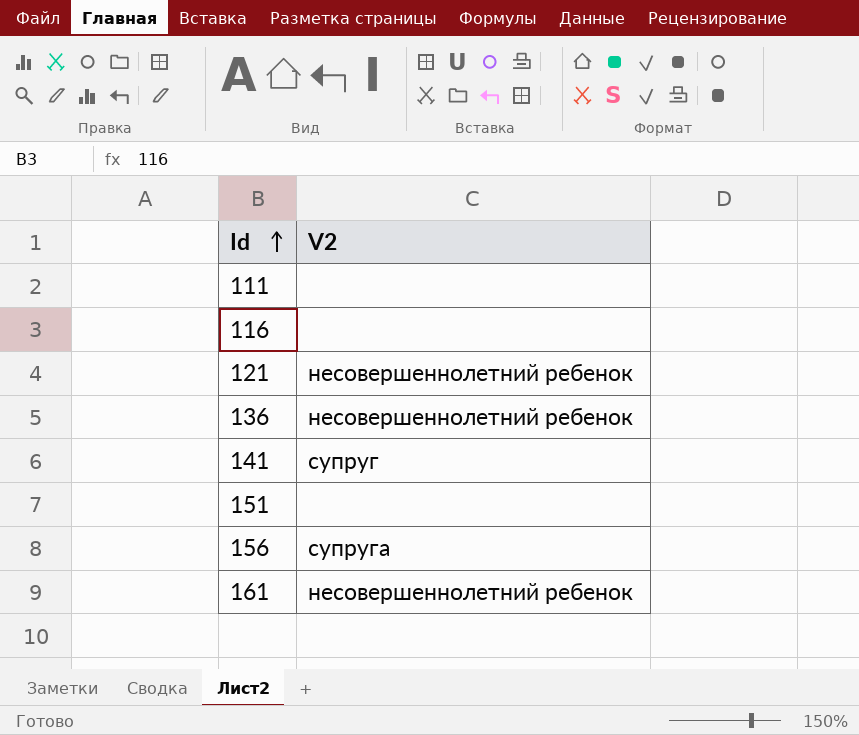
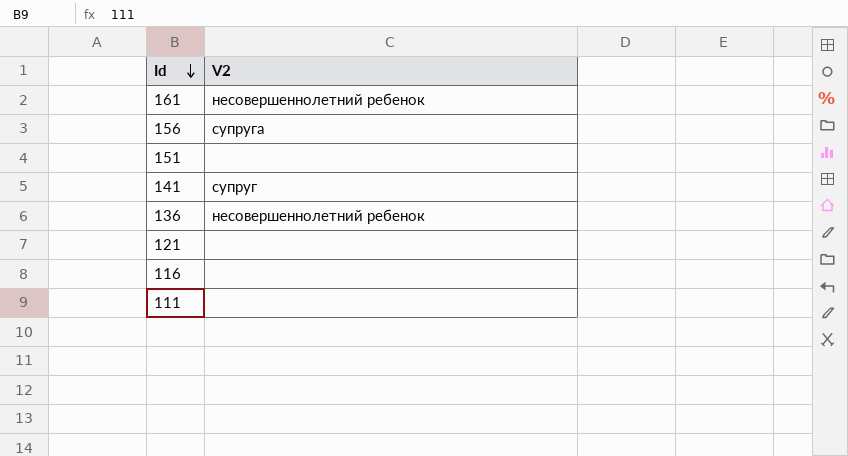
row order: Id ascending -> Id descending
121 | V2: несовершеннолетний ребенок -> none

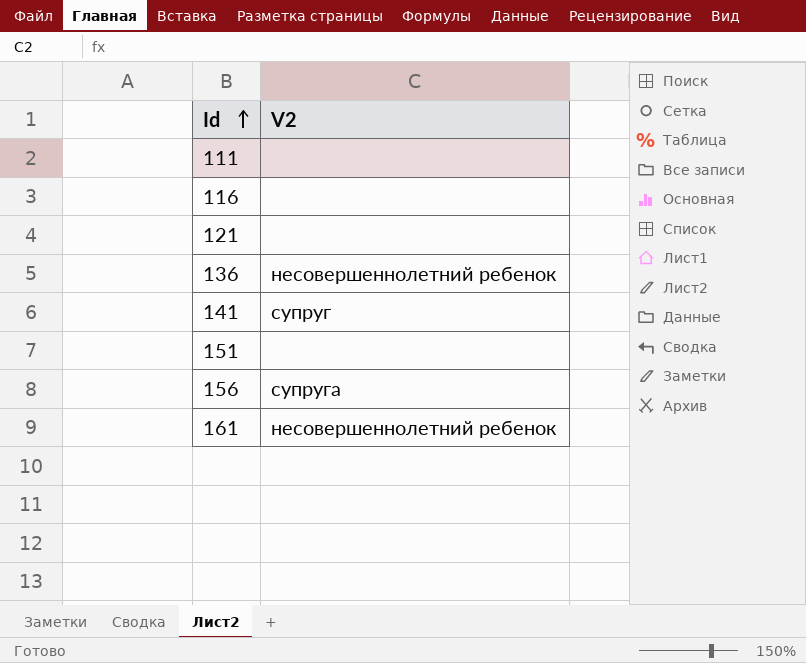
row order: Id descending -> Id ascending

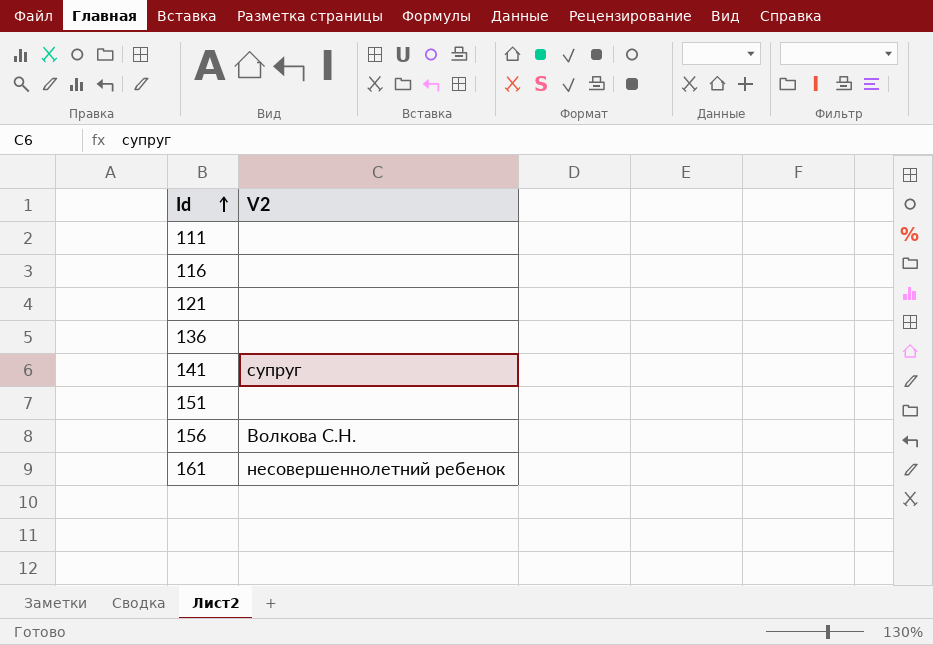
136 | V2: несовершеннолетний ребенок -> none
156 | V2: супруга -> Волкова С.Н.

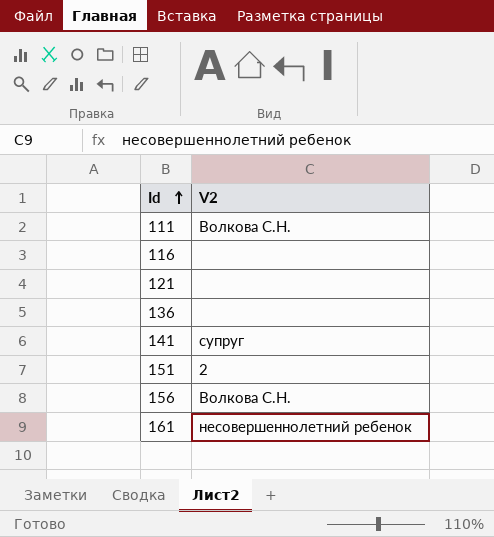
111 | V2: none -> Волкова С.Н.
151 | V2: none -> 2

